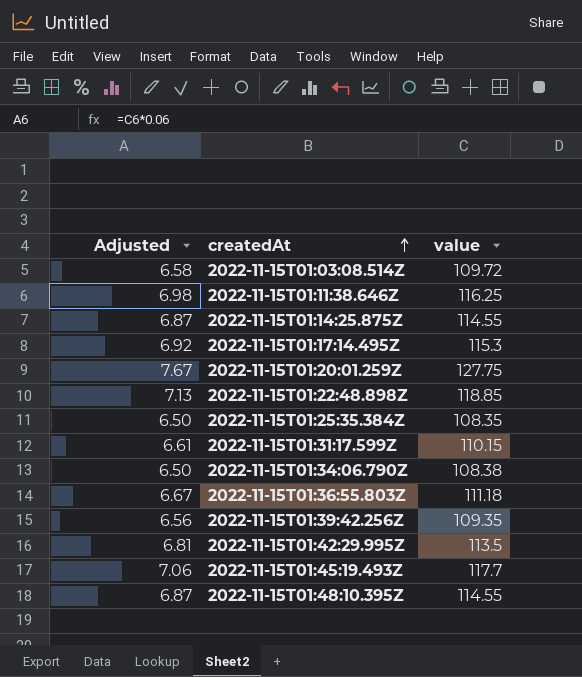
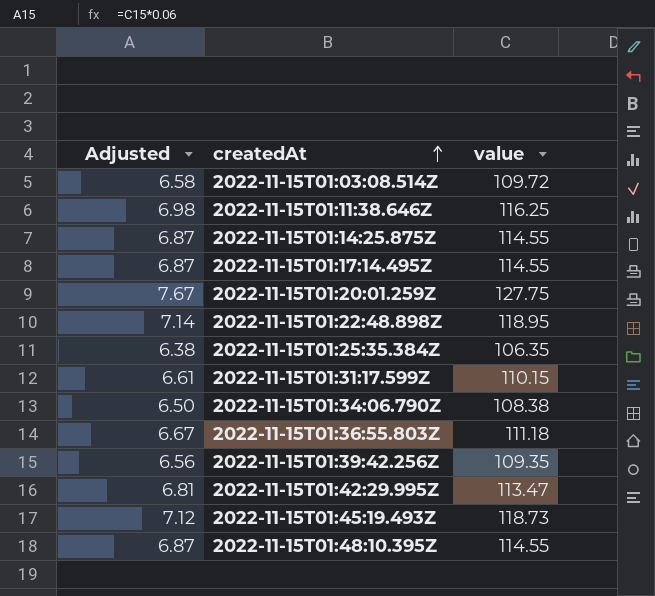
2022-11-15T01:17:14.495Z | Adjusted: 6.92 -> 6.87
2022-11-15T01:17:14.495Z | value: 115.3 -> 114.55
2022-11-15T01:22:48.898Z | Adjusted: 7.13 -> 7.14
2022-11-15T01:22:48.898Z | value: 118.85 -> 118.95
2022-11-15T01:25:35.384Z | Adjusted: 6.50 -> 6.38
2022-11-15T01:25:35.384Z | value: 108.35 -> 106.35
2022-11-15T01:42:29.995Z | value: 113.5 -> 113.47
2022-11-15T01:45:19.493Z | Adjusted: 7.06 -> 7.12
2022-11-15T01:45:19.493Z | value: 117.7 -> 118.73

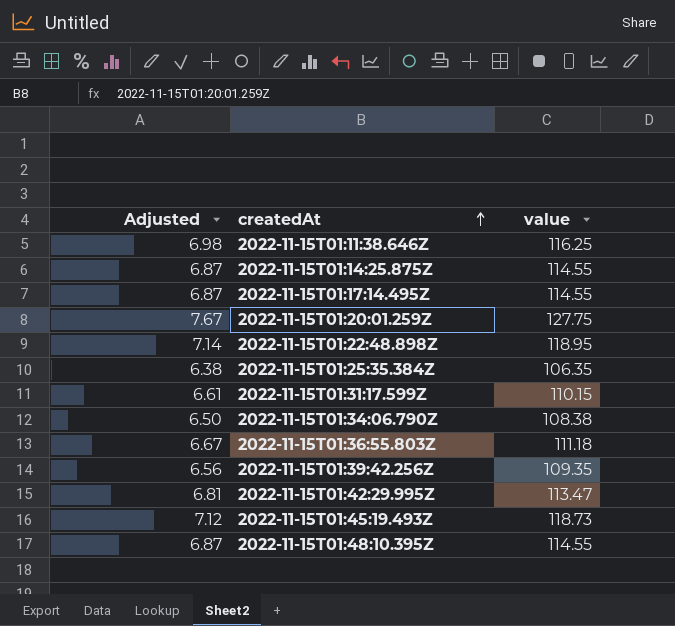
row 2022-11-15T01:03:08.514Z: 6.58 | 109.72 -> none

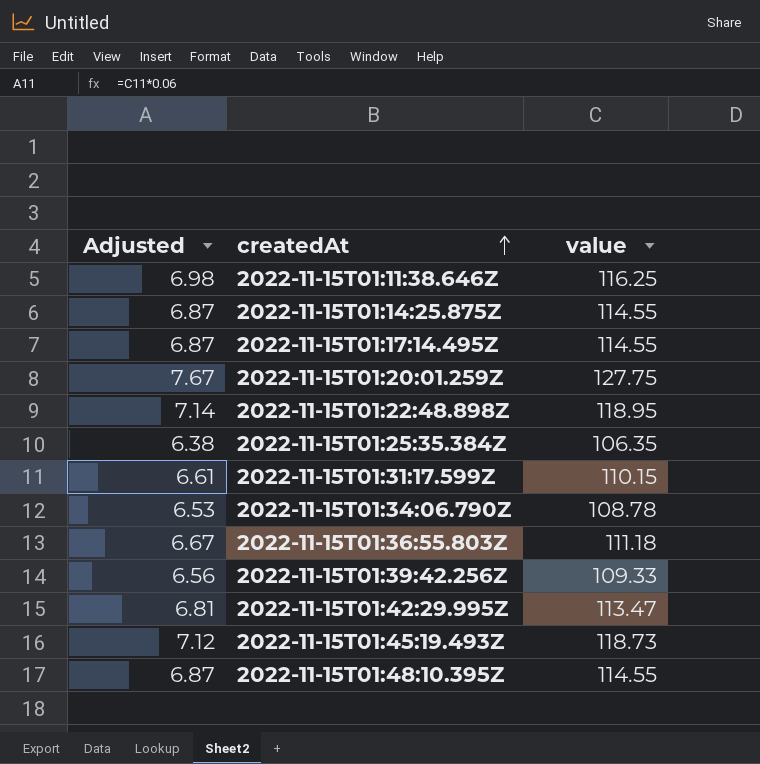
2022-11-15T01:34:06.790Z | Adjusted: 6.50 -> 6.53
2022-11-15T01:34:06.790Z | value: 108.38 -> 108.78
2022-11-15T01:39:42.256Z | value: 109.35 -> 109.33

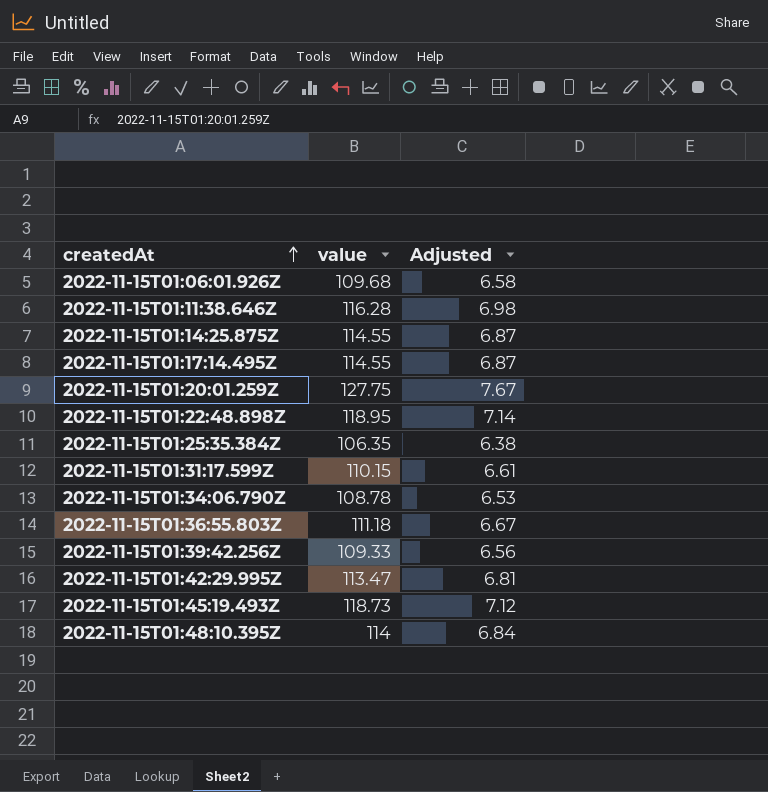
column Adjusted | position: 1 -> 3
row 2022-11-15T01:06:01.926Z: none -> 109.68 | 6.58
2022-11-15T01:11:38.646Z | value: 116.25 -> 116.28
2022-11-15T01:48:10.395Z | value: 114.55 -> 114
2022-11-15T01:48:10.395Z | Adjusted: 6.87 -> 6.84

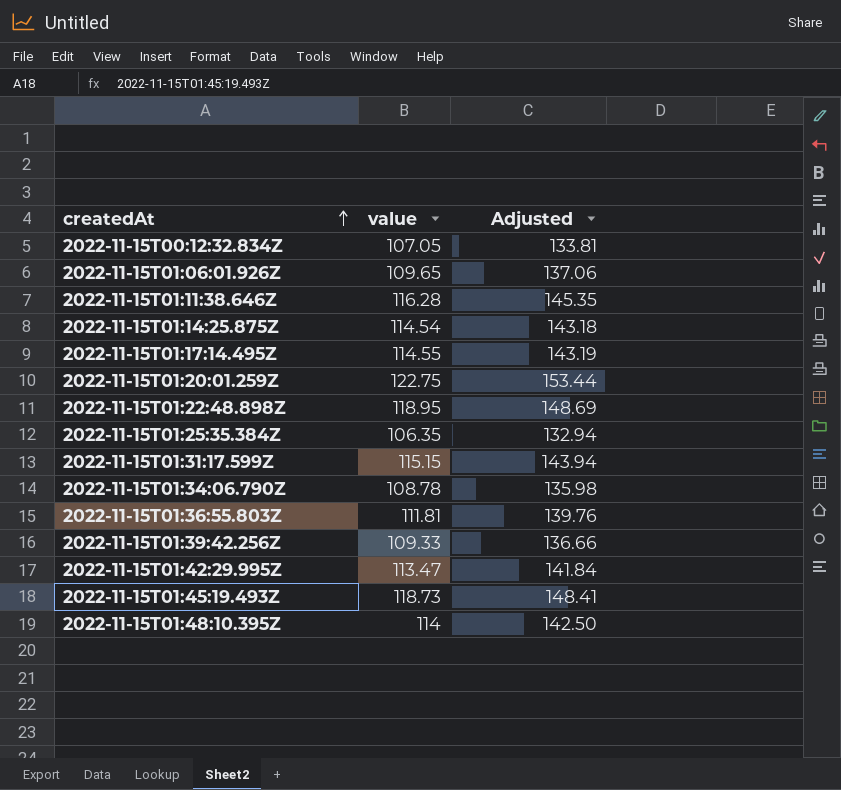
column Adjusted | formula: [value] * 0.06 -> [value] * 1.25
row 2022-11-15T00:12:32.834Z: none -> 107.05 | 133.81
2022-11-15T01:06:01.926Z | value: 109.68 -> 109.65
2022-11-15T01:14:25.875Z | value: 114.55 -> 114.54
2022-11-15T01:20:01.259Z | value: 127.75 -> 122.75
2022-11-15T01:31:17.599Z | value: 110.15 -> 115.15
2022-11-15T01:36:55.803Z | value: 111.18 -> 111.81

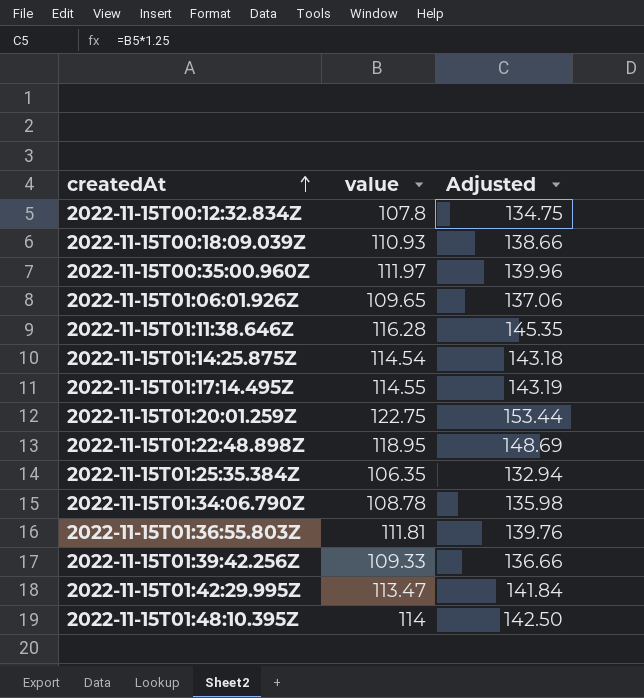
row 2022-11-15T01:31:17.599Z: 115.15 | 143.94 -> none
row 2022-11-15T01:45:19.493Z: 118.73 | 148.41 -> none
2022-11-15T00:12:32.834Z | value: 107.05 -> 107.8
2022-11-15T00:12:32.834Z | Adjusted: 133.81 -> 134.75
row 2022-11-15T00:18:09.039Z: none -> 110.93 | 138.66
row 2022-11-15T00:35:00.960Z: none -> 111.97 | 139.96

